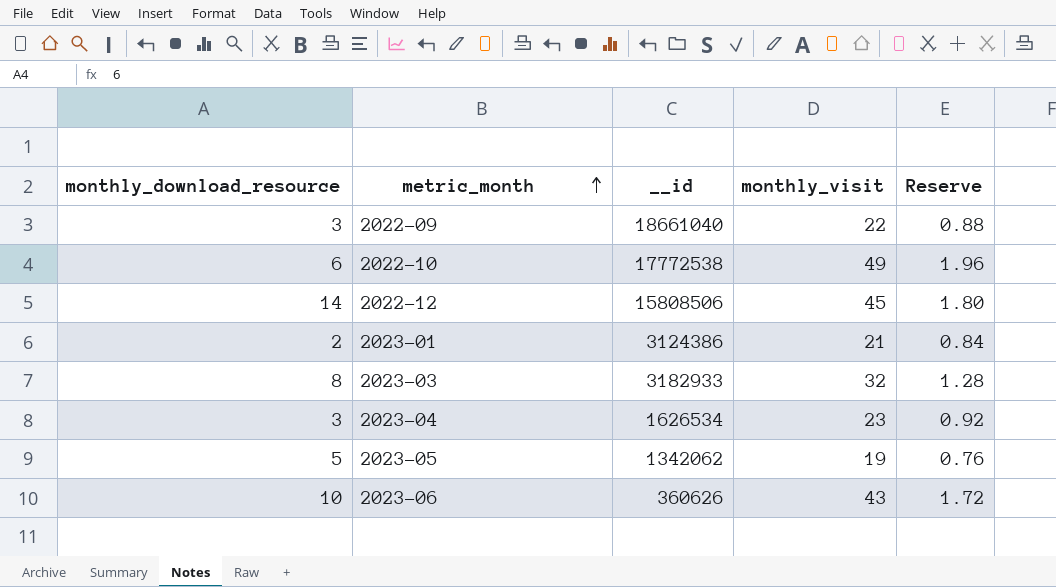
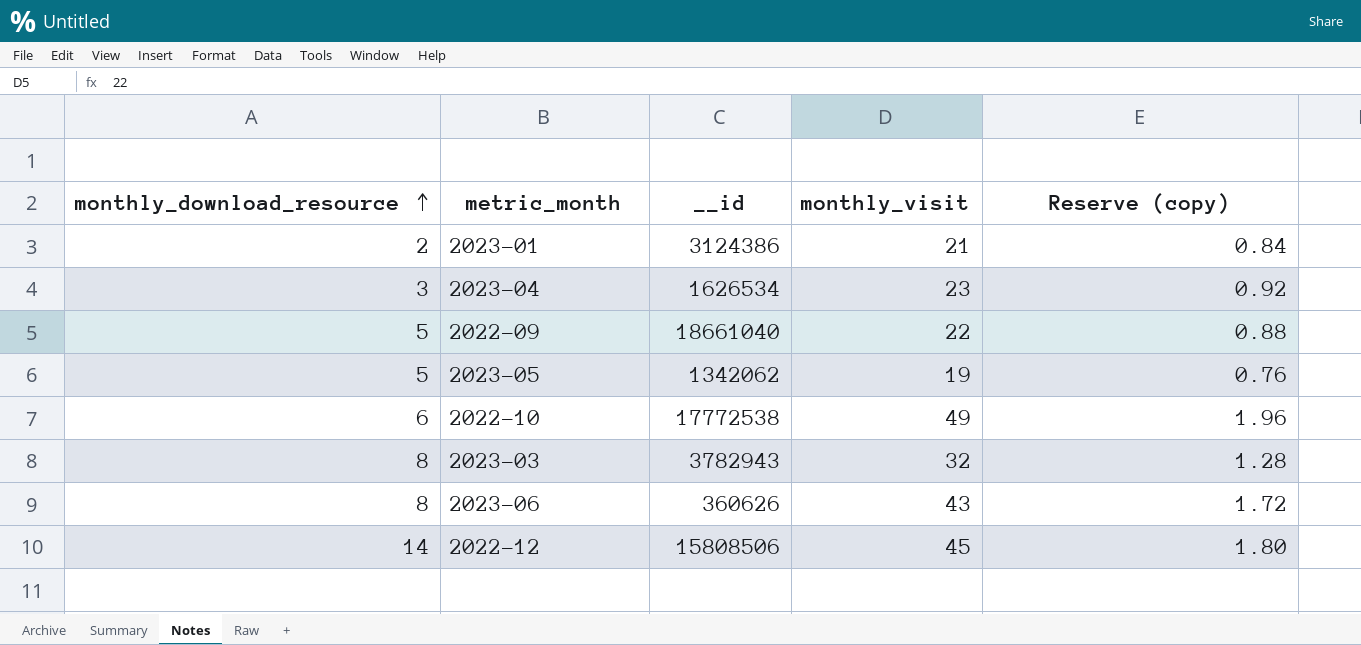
row order: metric_month ascending -> monthly_download_resource ascending
column name: Reserve -> Reserve (copy)
2022-09 | monthly_download_resource: 3 -> 5
2023-03 | __id: 3182933 -> 3782943
2023-06 | monthly_download_resource: 10 -> 8

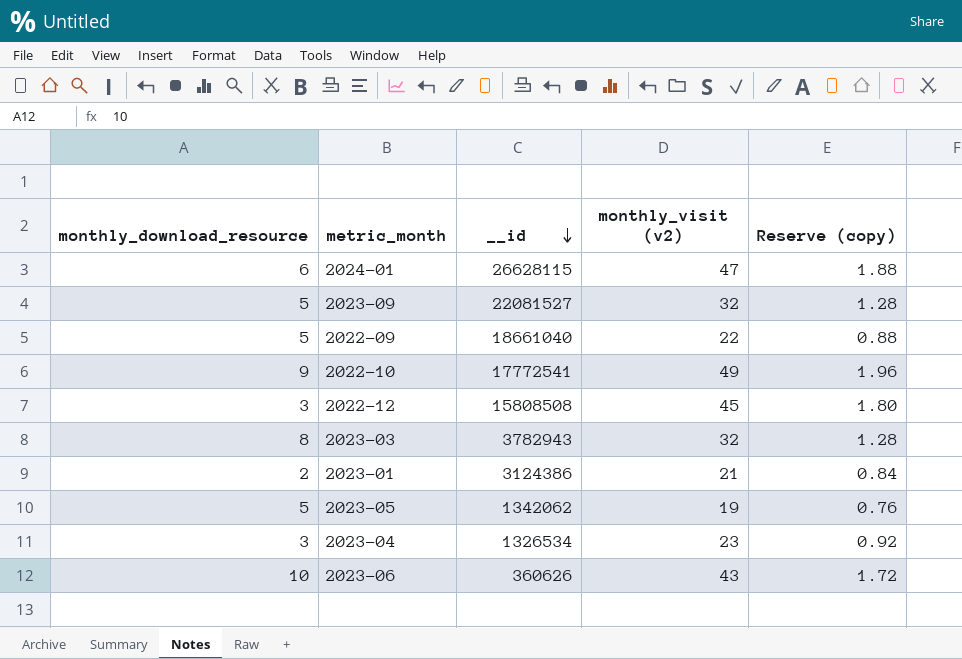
row order: monthly_download_resource ascending -> __id descending
column name: monthly_visit -> monthly_visit (v2)
row 2024-01: none -> 6 | 26628115 | 47 | 1.88
row 2023-09: none -> 5 | 22081527 | 32 | 1.28
2022-10 | monthly_download_resource: 6 -> 9
2022-10 | __id: 17772538 -> 17772541
2022-12 | monthly_download_resource: 14 -> 3
2022-12 | __id: 15808506 -> 15808508
2023-04 | __id: 1626534 -> 1326534
2023-06 | monthly_download_resource: 8 -> 10

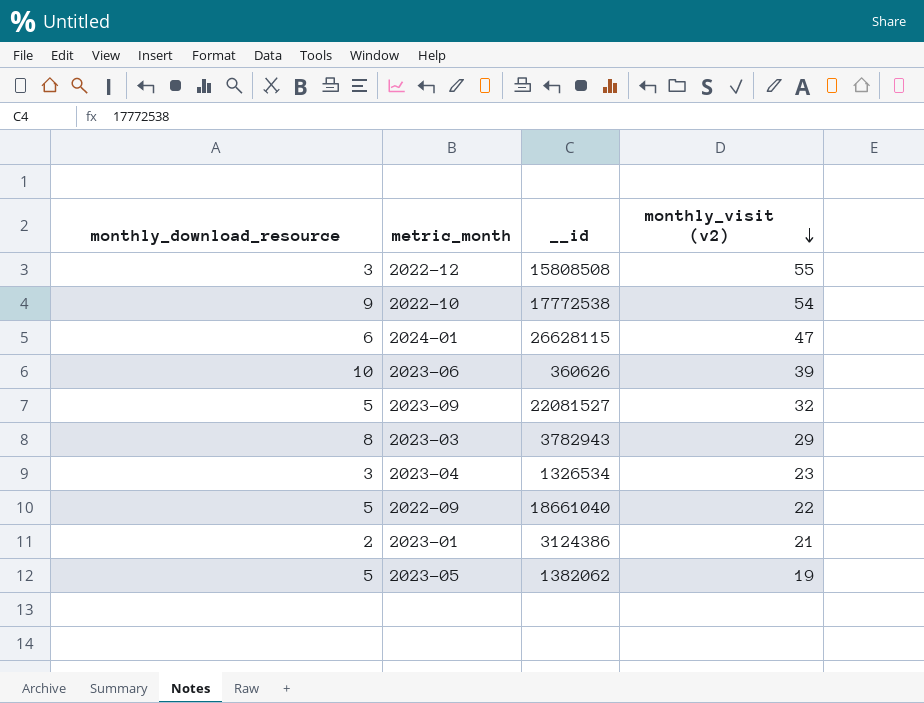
row order: __id descending -> monthly_visit (v2) descending
column Reserve (copy) | formula: [monthly_visit (v2)] * 0.04 -> none
2022-12 | monthly_visit (v2): 45 -> 55
2022-10 | __id: 17772541 -> 17772538
2022-10 | monthly_visit (v2): 49 -> 54
2023-06 | monthly_visit (v2): 43 -> 39
2023-03 | monthly_visit (v2): 32 -> 29
2023-05 | __id: 1342062 -> 1382062

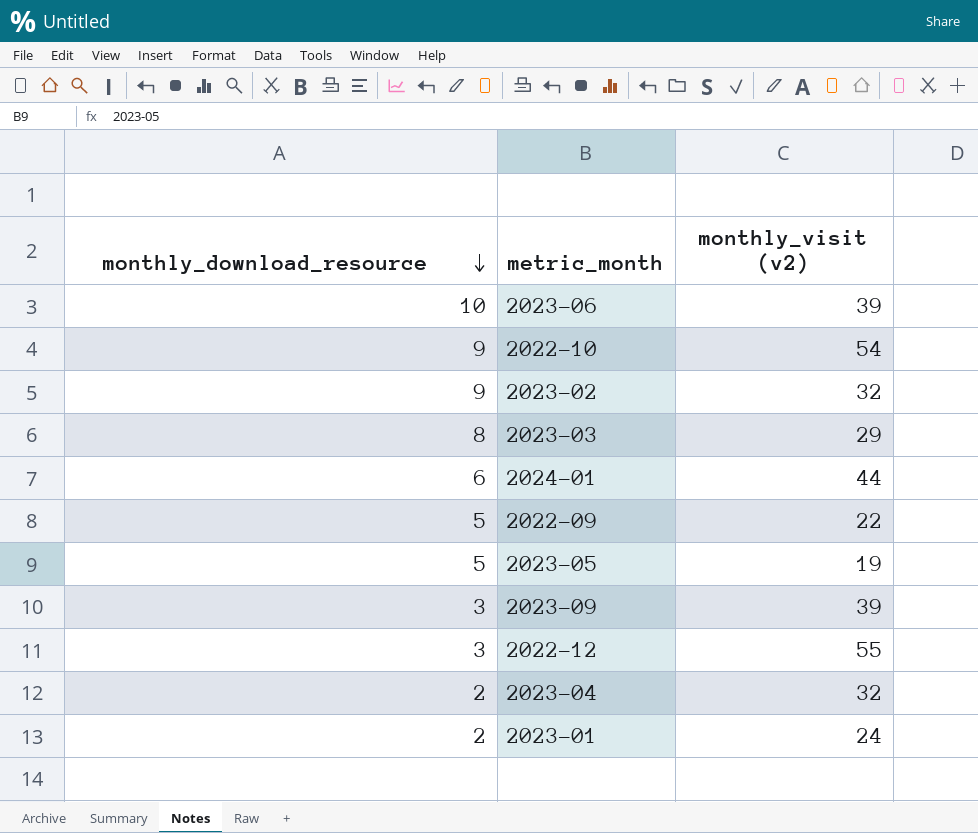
row order: monthly_visit (v2) descending -> monthly_download_resource descending
column __id | position: 3 -> none
row 2023-02: none -> 9 | 32
2024-01 | monthly_visit (v2): 47 -> 44
2023-09 | monthly_download_resource: 5 -> 3
2023-09 | monthly_visit (v2): 32 -> 39
2023-04 | monthly_download_resource: 3 -> 2
2023-04 | monthly_visit (v2): 23 -> 32
2023-01 | monthly_visit (v2): 21 -> 24

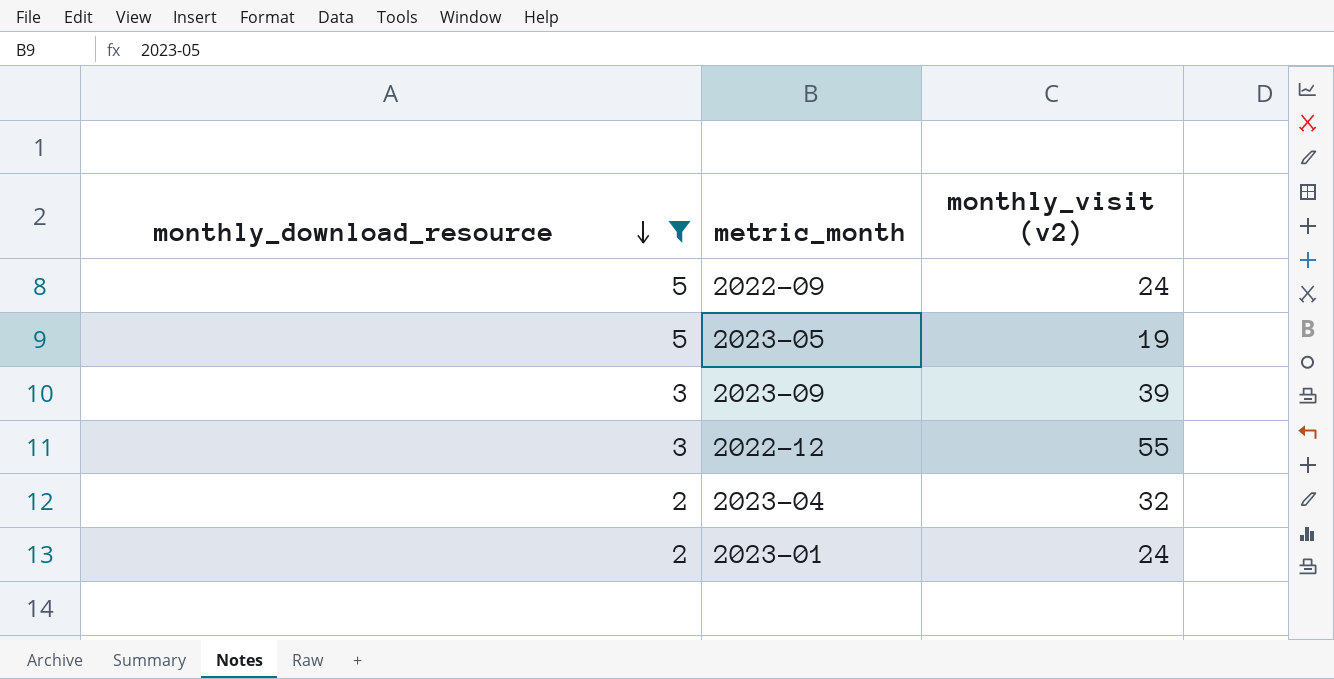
filter: none -> monthly_download_resource <= 5
2022-09 | monthly_visit (v2): 22 -> 24

